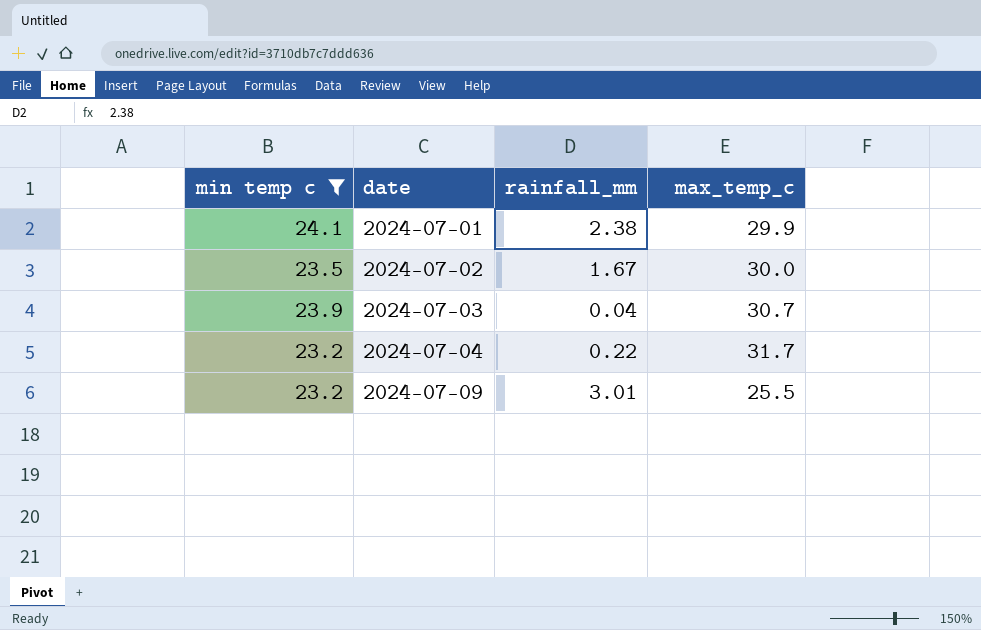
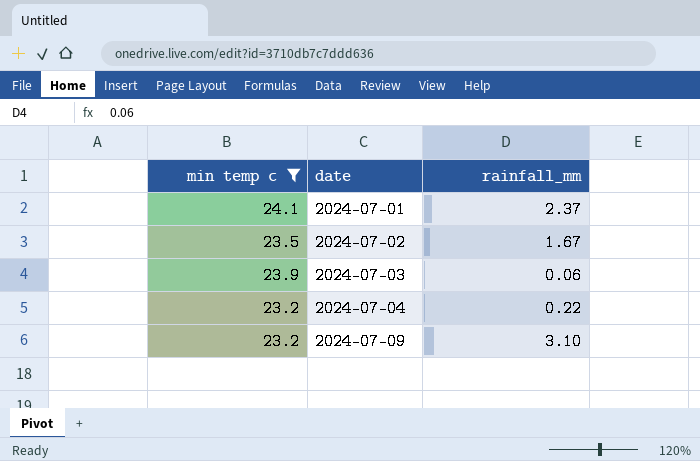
column max_temp_c | position: 4 -> none
2024-07-01 | rainfall_mm: 2.38 -> 2.37
2024-07-03 | rainfall_mm: 0.04 -> 0.06
2024-07-09 | rainfall_mm: 3.01 -> 3.10

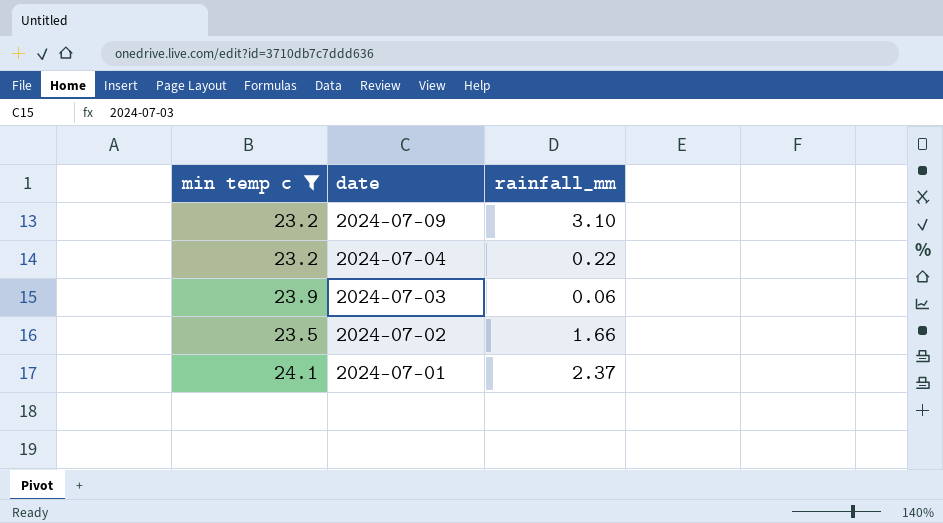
row order: date ascending -> date descending
2024-07-02 | rainfall_mm: 1.67 -> 1.66

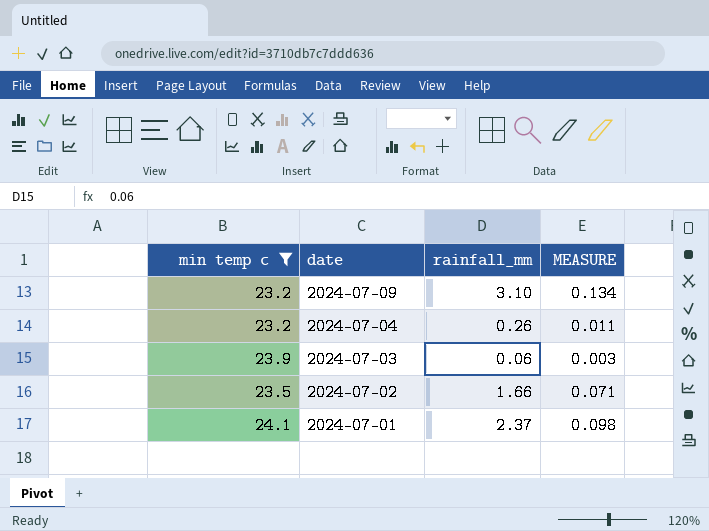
column MEASURE | formula: none -> [rainfall_mm] / [min temp c]
2024-07-04 | rainfall_mm: 0.22 -> 0.26

